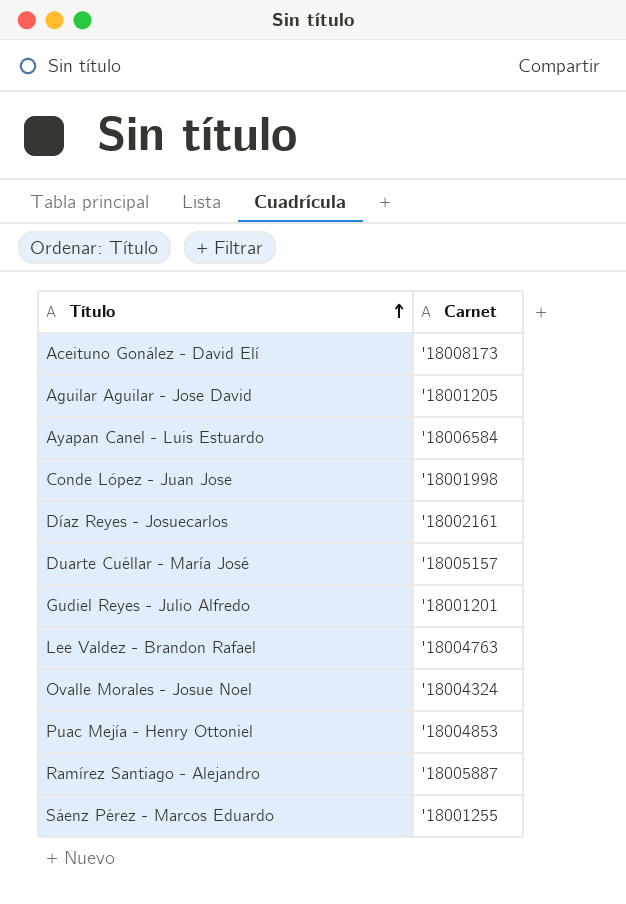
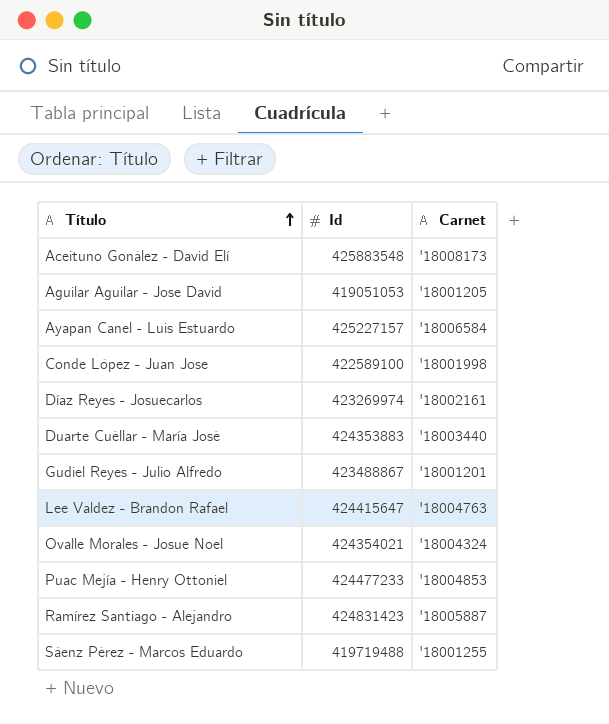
column Id | position: none -> 2
Duarte Cuéllar - María José | Carnet: '18005157 -> '18003440

